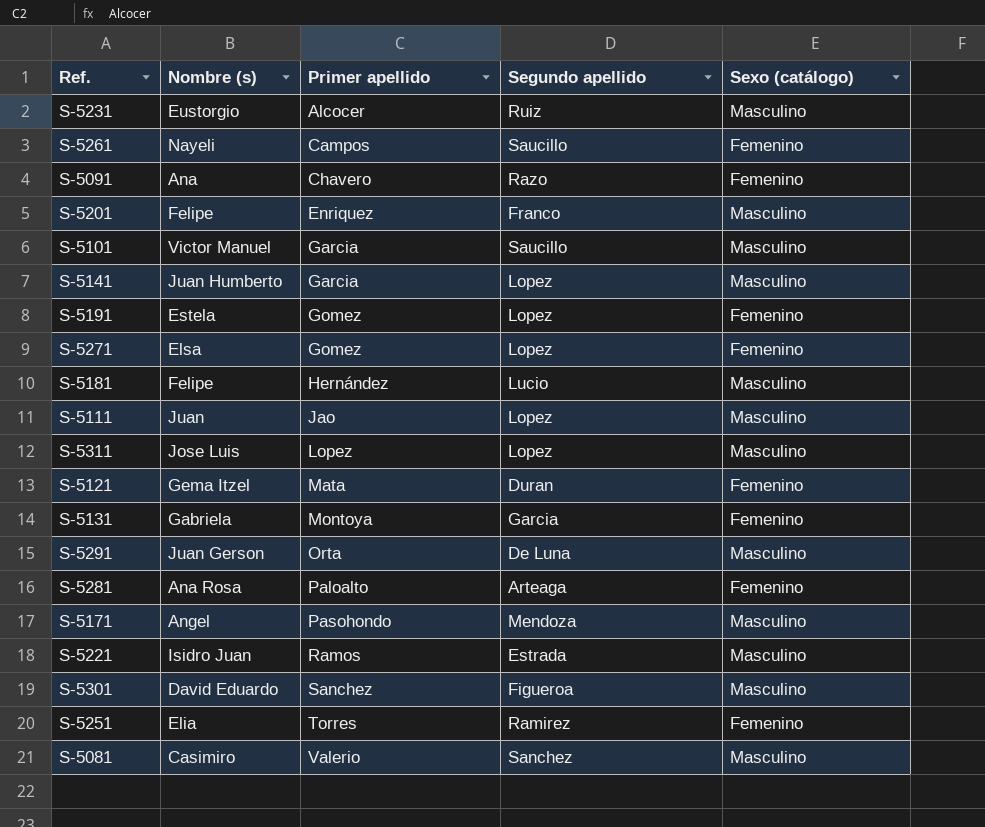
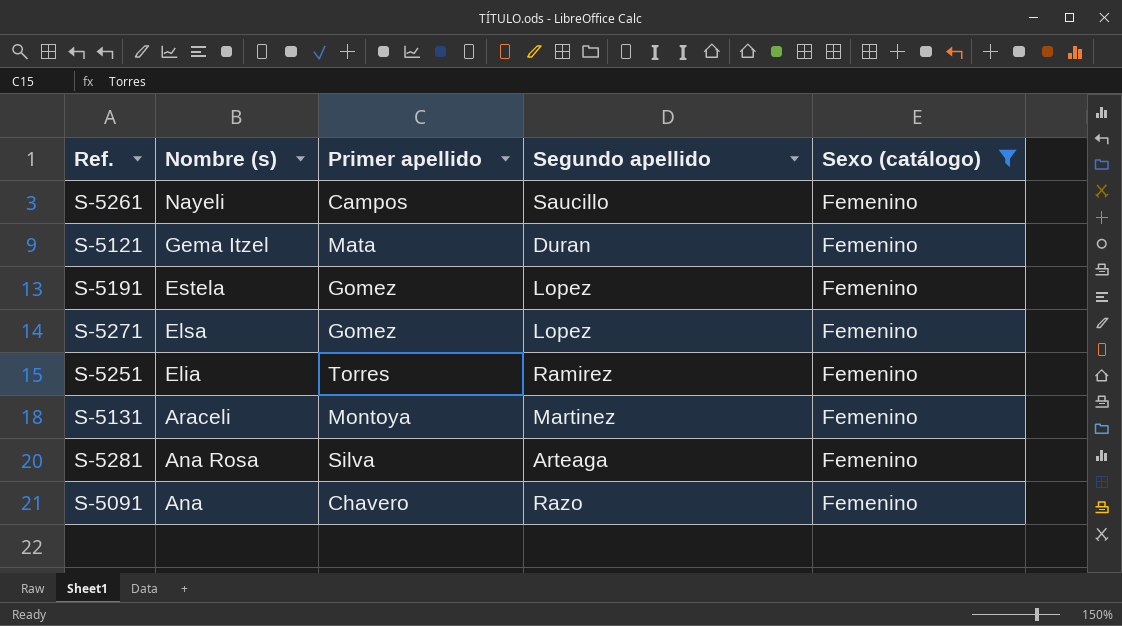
filter: none -> Sexo (catálogo) = Femenino
row order: Primer apellido ascending -> Nombre (s) descending
S-5131 | Nombre (s): Gabriela -> Araceli
S-5131 | Segundo apellido: Garcia -> Martinez
S-5281 | Primer apellido: Paloalto -> Silva

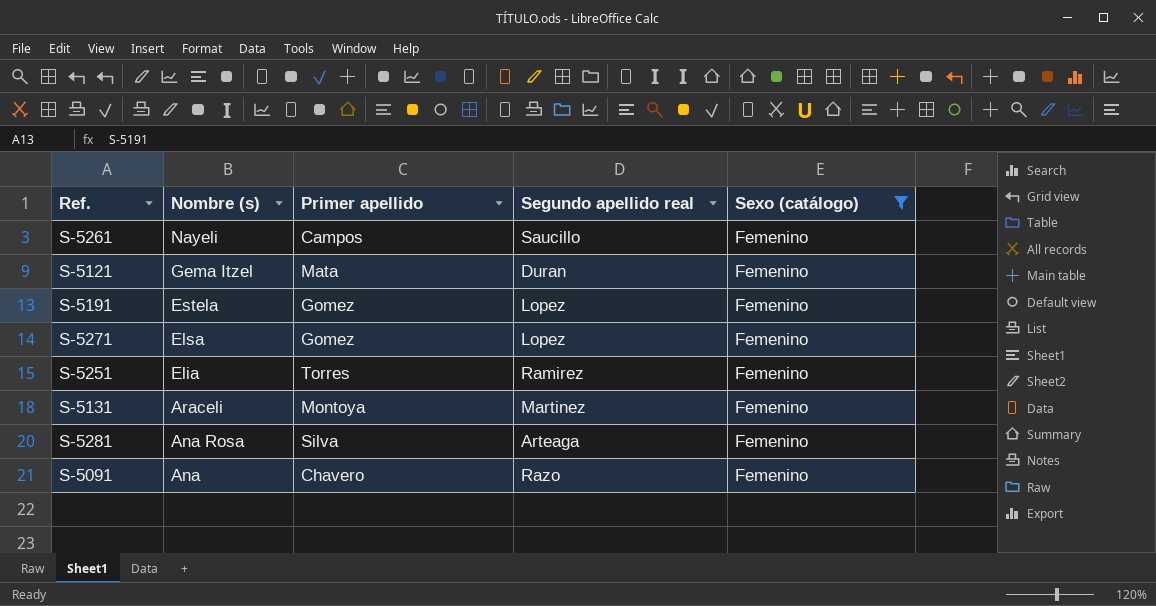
column name: Segundo apellido -> Segundo apellido real

